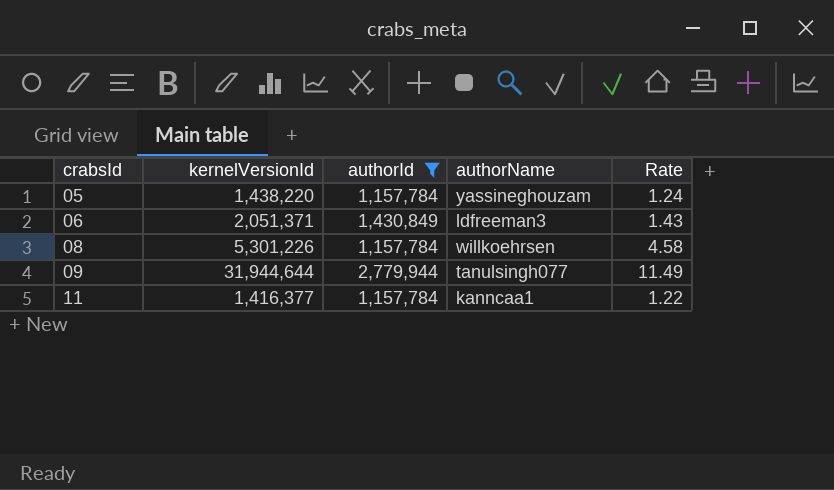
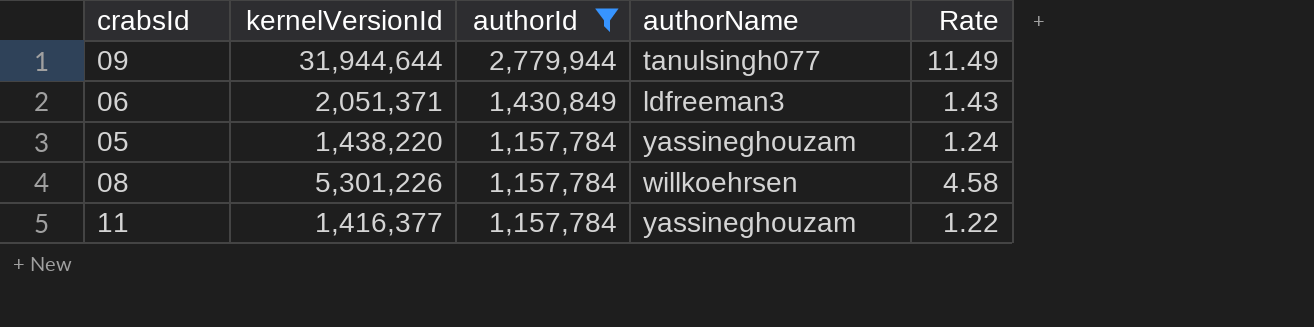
row order: crabsId ascending -> authorId descending
11 | authorName: kanncaa1 -> yassineghouzam

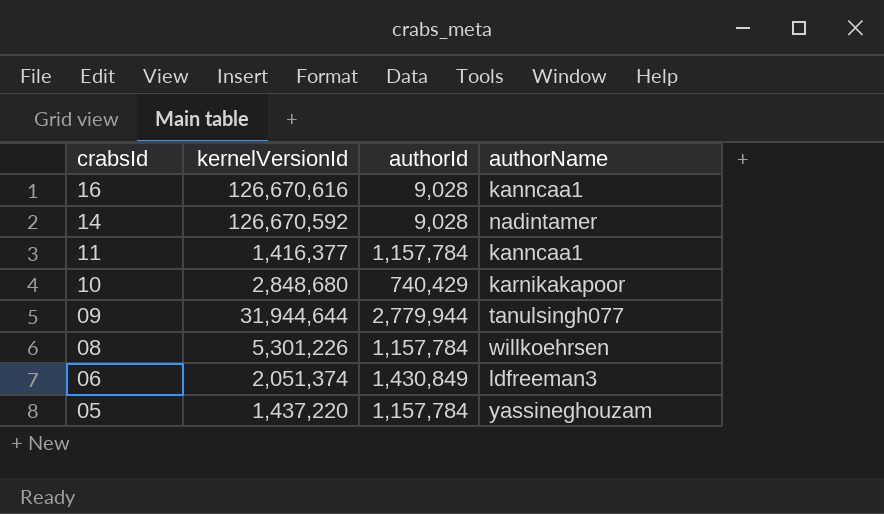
filter: authorId >= 1,157,784 -> none
row order: authorId descending -> crabsId descending
column Rate | formula: [kernelVersionId] / [authorId] -> none
11 | authorName: yassineghouzam -> kanncaa1
06 | kernelVersionId: 2,051,371 -> 2,051,374
05 | kernelVersionId: 1,438,220 -> 1,437,220

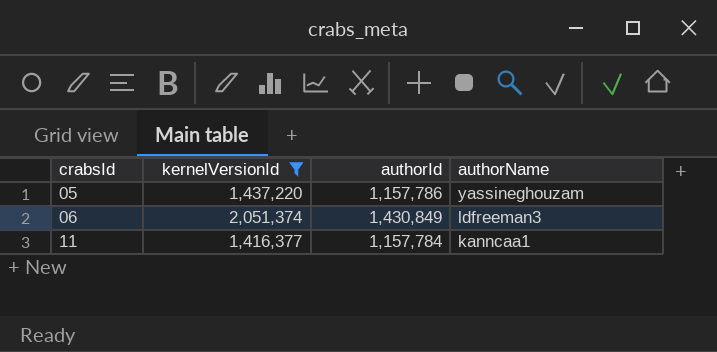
filter: none -> kernelVersionId <= 2,051,374
row order: crabsId descending -> crabsId ascending
05 | authorId: 1,157,784 -> 1,157,786

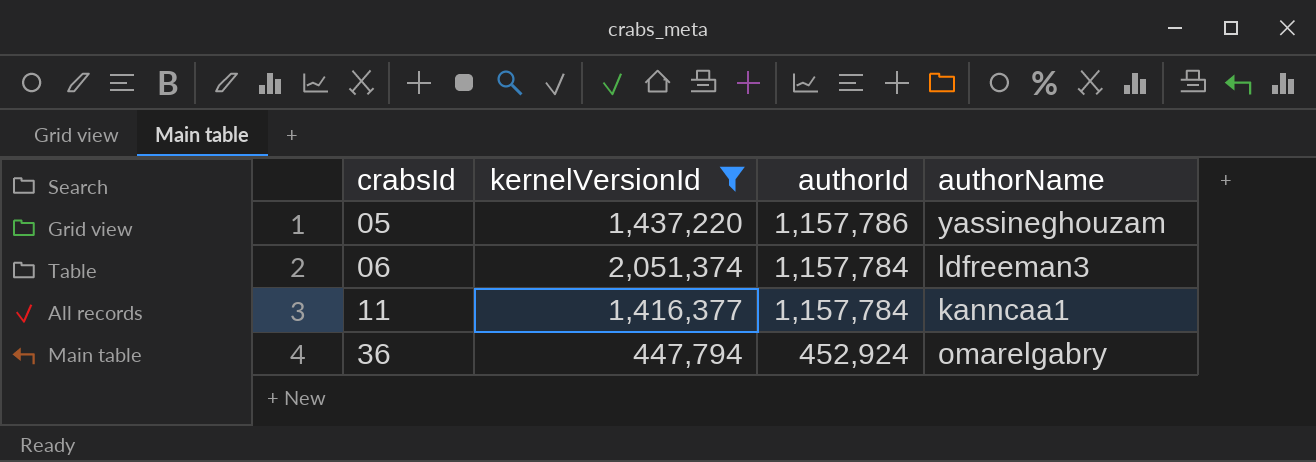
06 | authorId: 1,430,849 -> 1,157,784
row 36: none -> 447,794 | 452,924 | omarelgabry

